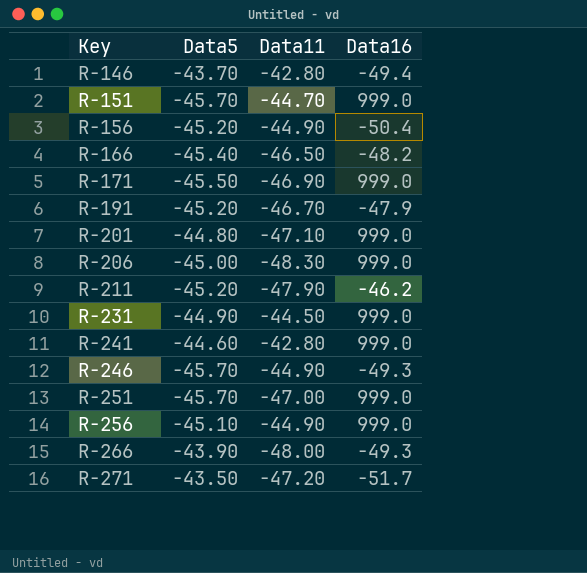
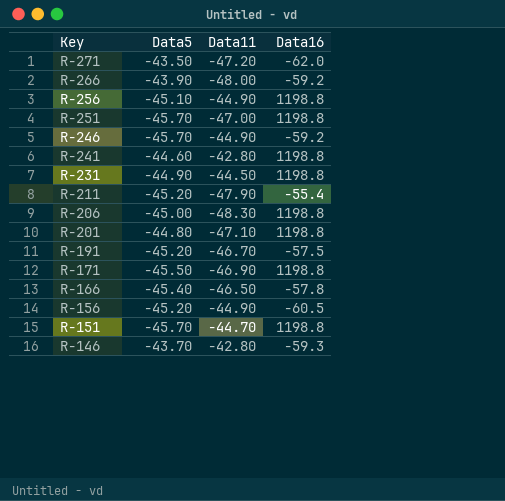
row order: Key ascending -> Key descending
R-271 | Data16: -51.7 -> -62.0
R-266 | Data16: -49.3 -> -59.2
R-256 | Data16: 999.0 -> 1198.8
R-251 | Data16: 999.0 -> 1198.8
R-246 | Data16: -49.3 -> -59.2
R-241 | Data16: 999.0 -> 1198.8
R-231 | Data16: 999.0 -> 1198.8
R-211 | Data16: -46.2 -> -55.4
R-206 | Data16: 999.0 -> 1198.8
R-201 | Data16: 999.0 -> 1198.8
R-191 | Data16: -47.9 -> -57.5
R-171 | Data16: 999.0 -> 1198.8
R-166 | Data16: -48.2 -> -57.8
R-156 | Data16: -50.4 -> -60.5
R-151 | Data16: 999.0 -> 1198.8
R-146 | Data16: -49.4 -> -59.3

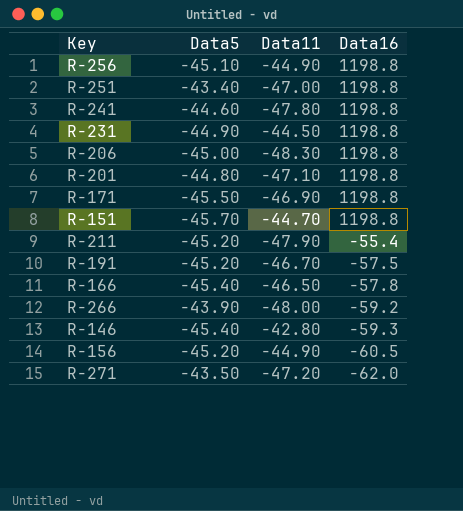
row order: Key descending -> Data16 descending
row R-246: -45.70 | -44.90 | -59.2 -> none
R-251 | Data5: -45.70 -> -43.40
R-241 | Data11: -42.80 -> -47.80
R-146 | Data5: -43.70 -> -45.40

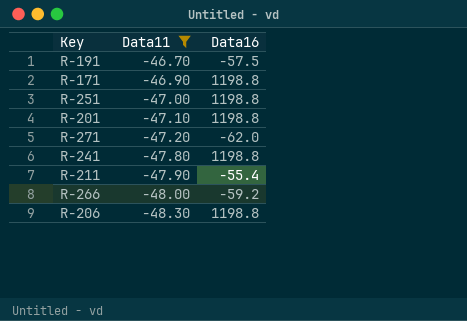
filter: none -> Data11 <= -46.70
row order: Data16 descending -> Data11 descending
column Data5 | position: 2 -> none

